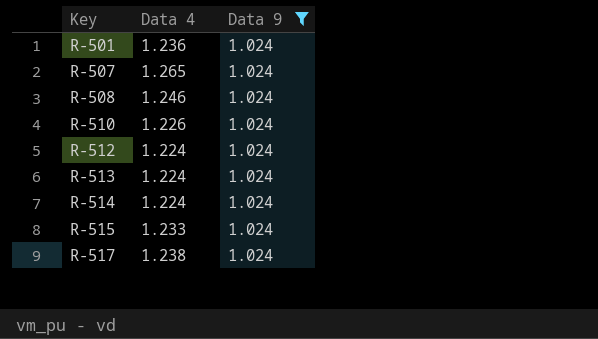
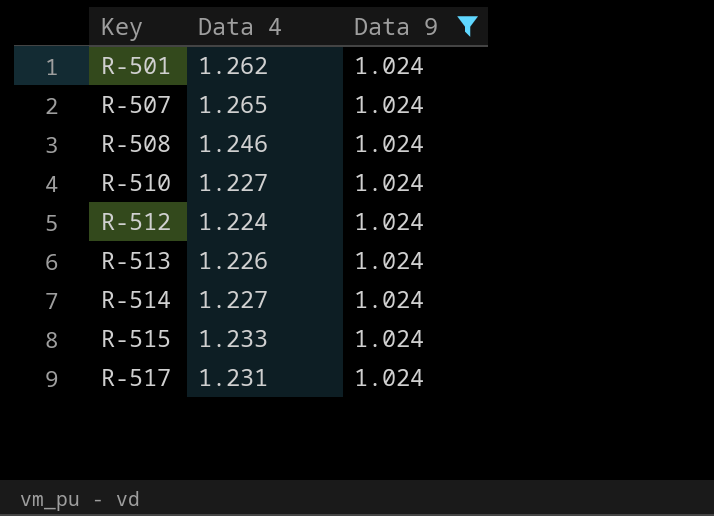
R-501 | Data 4: 1.236 -> 1.262
R-510 | Data 4: 1.226 -> 1.227
R-513 | Data 4: 1.224 -> 1.226
R-514 | Data 4: 1.224 -> 1.227
R-517 | Data 4: 1.238 -> 1.231

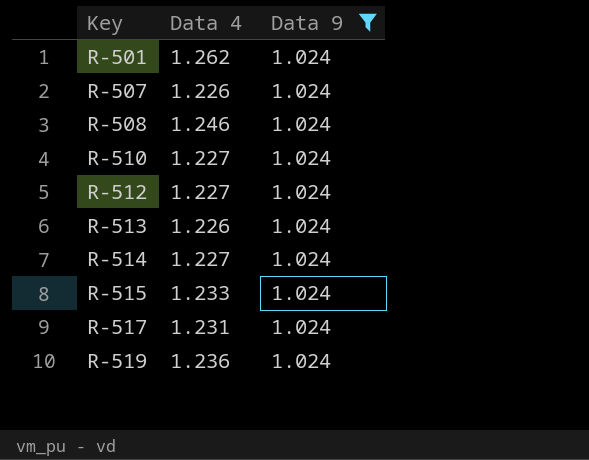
R-507 | Data 4: 1.265 -> 1.226
R-512 | Data 4: 1.224 -> 1.227
row R-519: none -> 1.236 | 1.024

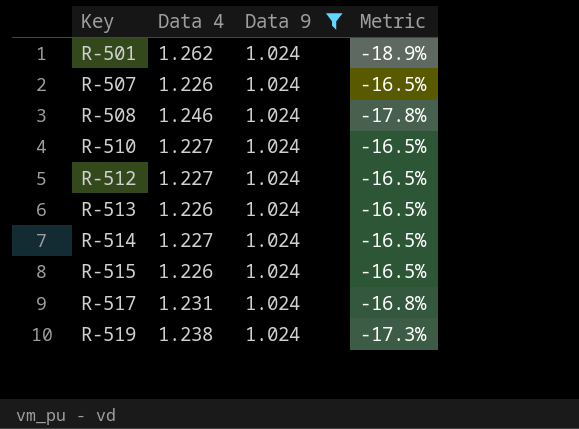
column Metric | formula: none -> ([Data 9] - [Data 4]) / [Data 4]
R-515 | Data 4: 1.233 -> 1.226
R-519 | Data 4: 1.236 -> 1.238

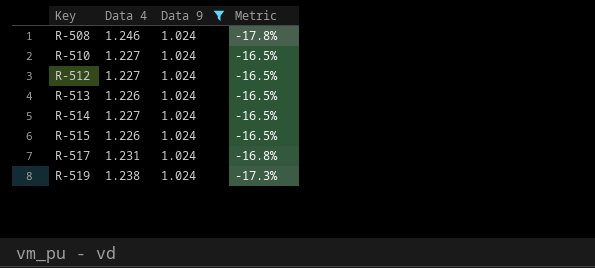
row R-501: 1.262 | 1.024 | -18.9% -> none
row R-507: 1.226 | 1.024 | -16.5% -> none

